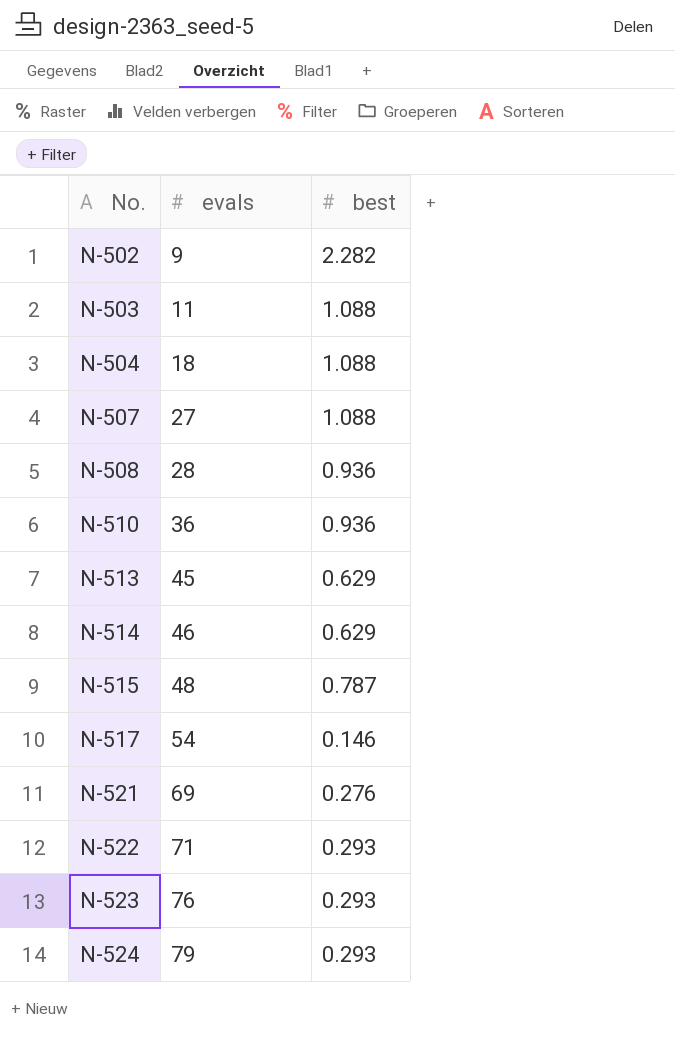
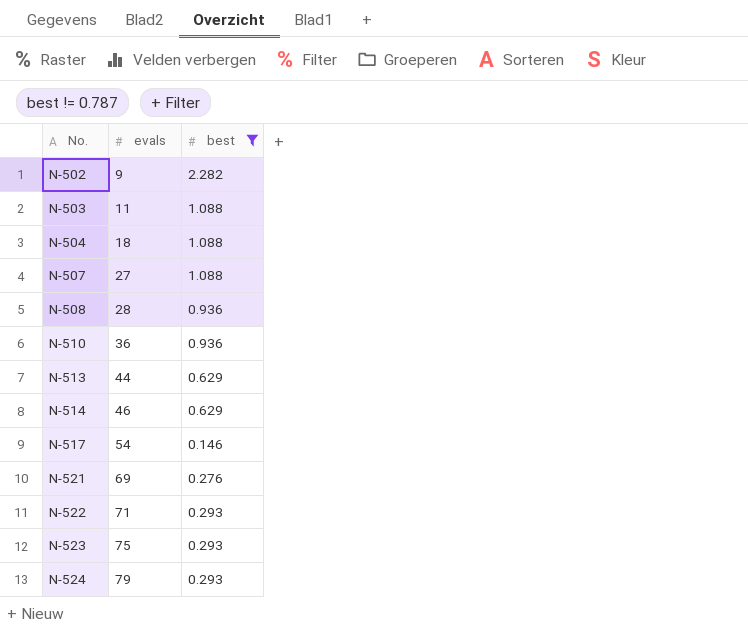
filter: none -> best != 0.787
N-513 | evals: 45 -> 44
N-523 | evals: 76 -> 75

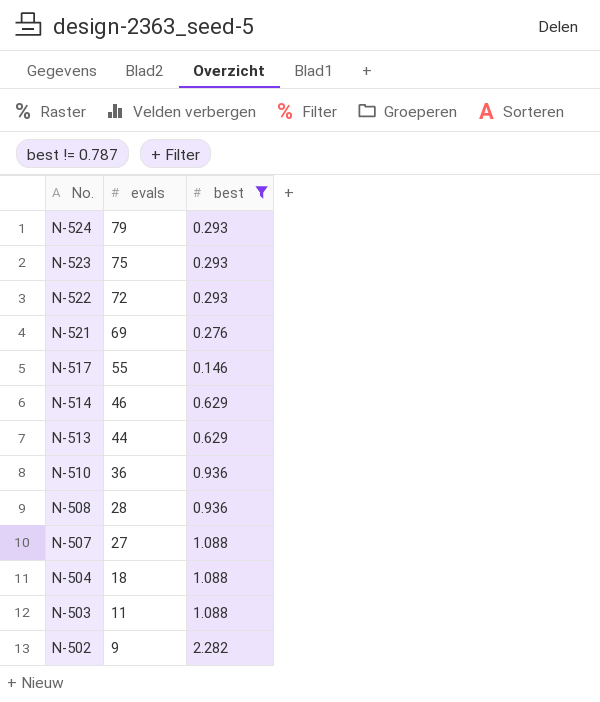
row order: No. ascending -> No. descending
N-522 | evals: 71 -> 72
N-517 | evals: 54 -> 55

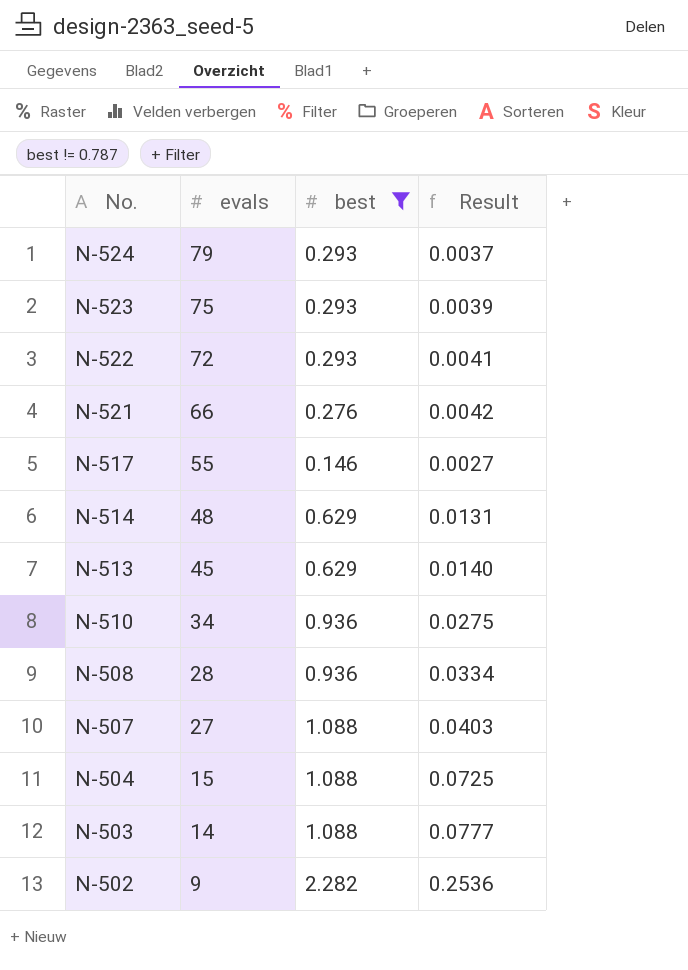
column Result | formula: none -> [best] / [evals]
N-521 | evals: 69 -> 66
N-514 | evals: 46 -> 48
N-513 | evals: 44 -> 45
N-510 | evals: 36 -> 34
N-504 | evals: 18 -> 15
N-503 | evals: 11 -> 14

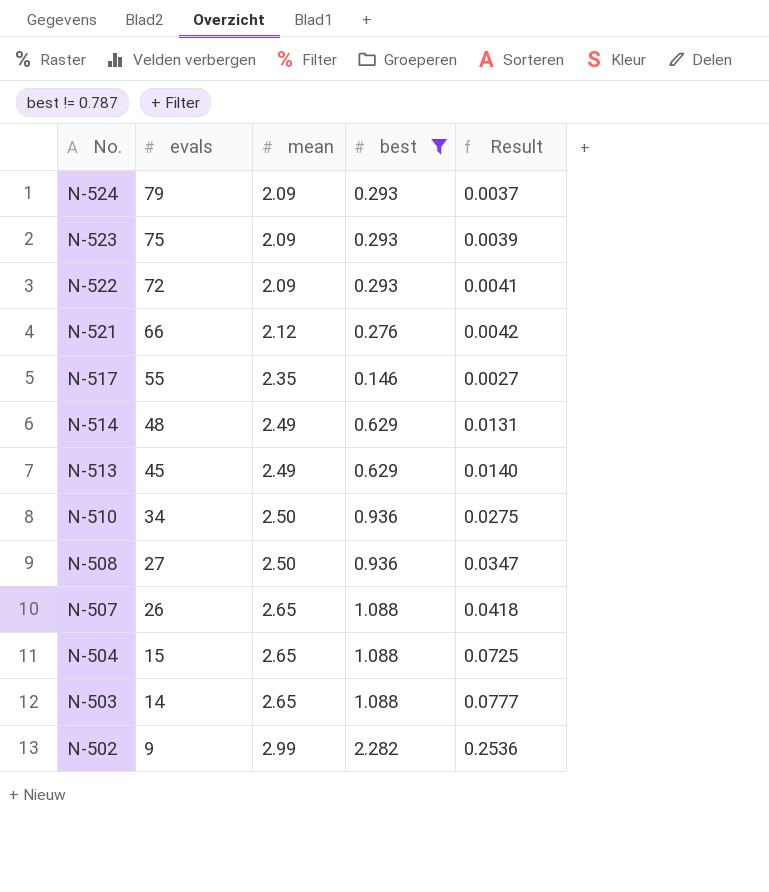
column mean | position: none -> 3
N-508 | evals: 28 -> 27
N-508 | Result: 0.0334 -> 0.0347
N-507 | evals: 27 -> 26
N-507 | Result: 0.0403 -> 0.0418

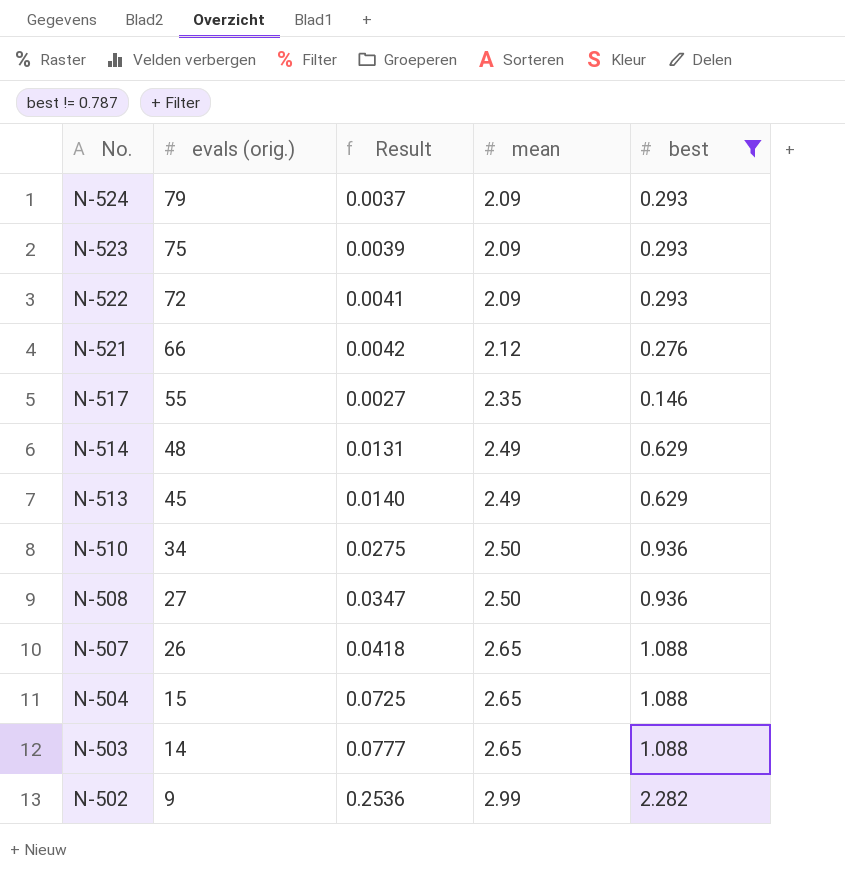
column name: evals -> evals (orig.)
column Result | position: 5 -> 3

